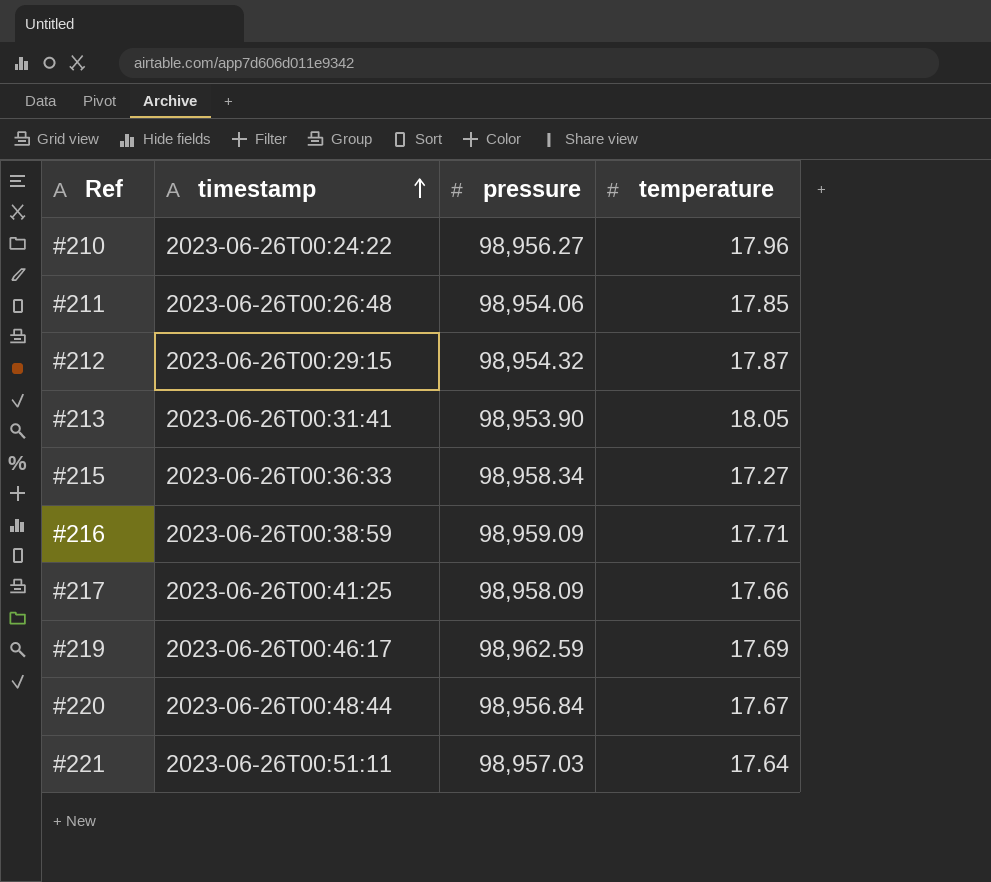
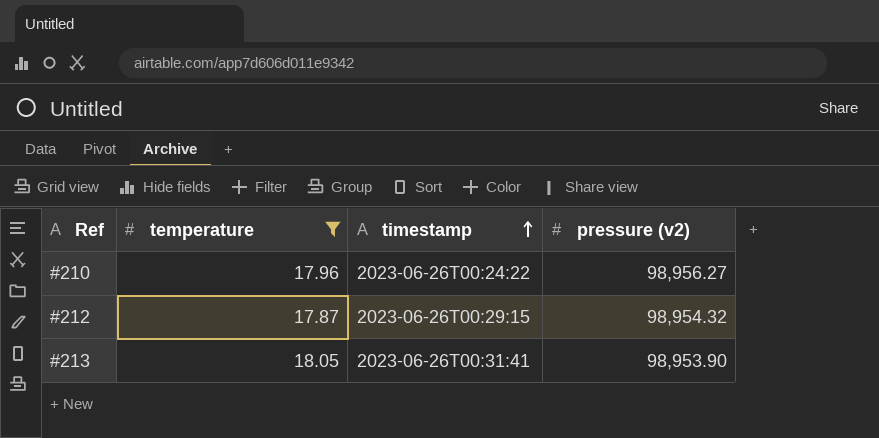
filter: none -> temperature >= 17.87
column temperature | position: 4 -> 2
column name: pressure -> pressure (v2)

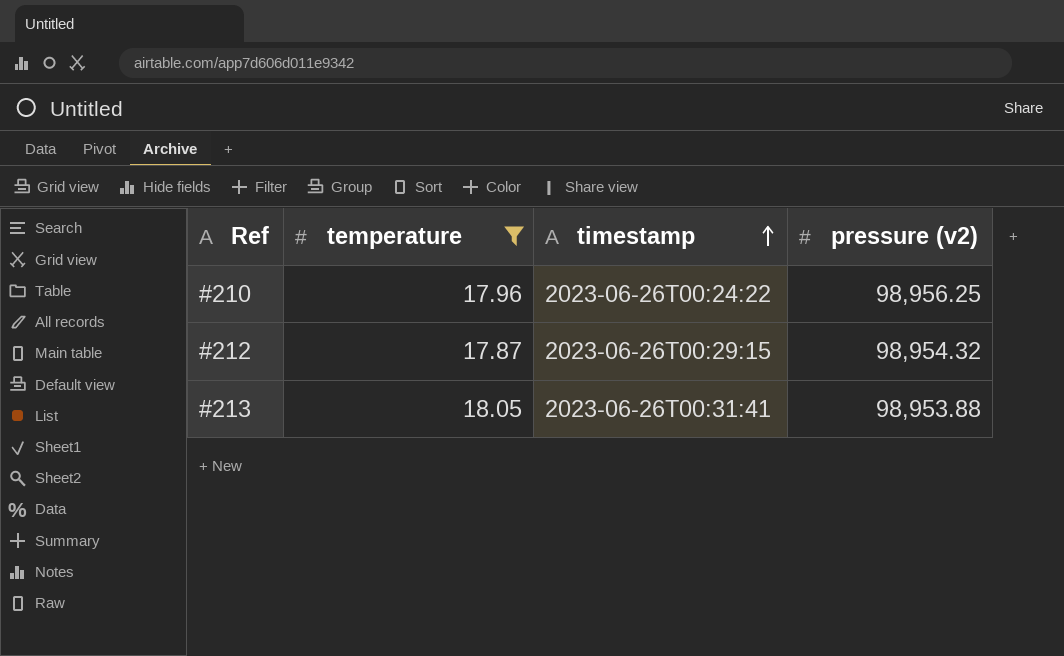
#210 | pressure (v2): 98,956.27 -> 98,956.25
#213 | pressure (v2): 98,953.90 -> 98,953.88

